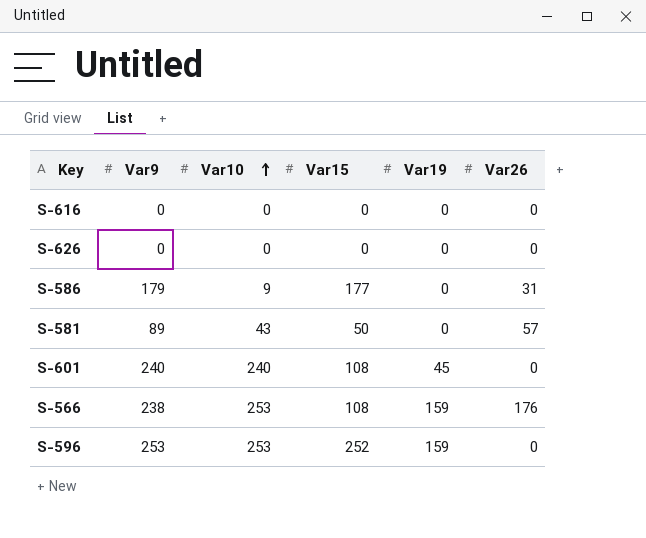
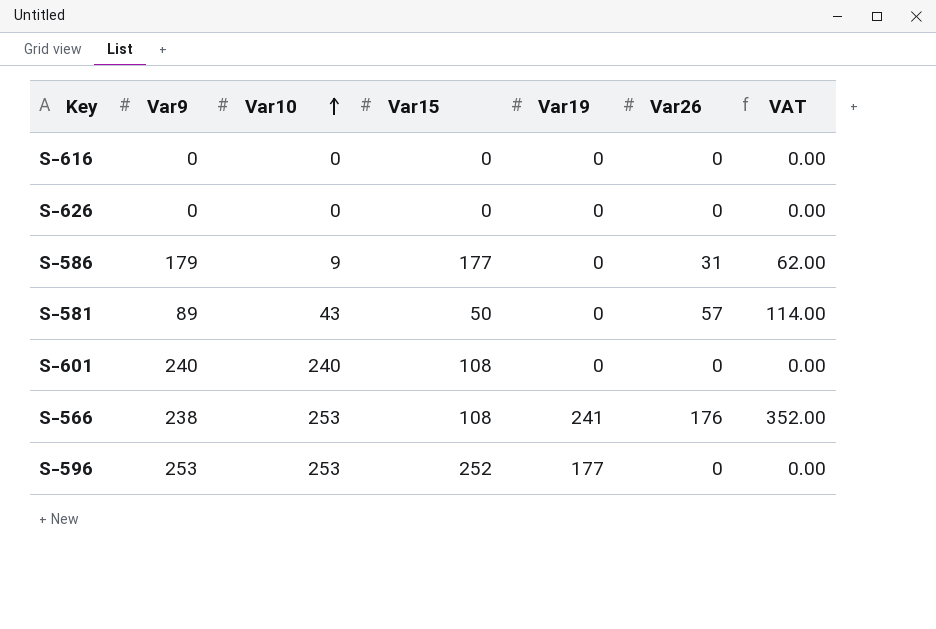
column VAT | formula: none -> [Var26] * 2
S-601 | Var19: 45 -> 0
S-566 | Var19: 159 -> 241
S-596 | Var19: 159 -> 177

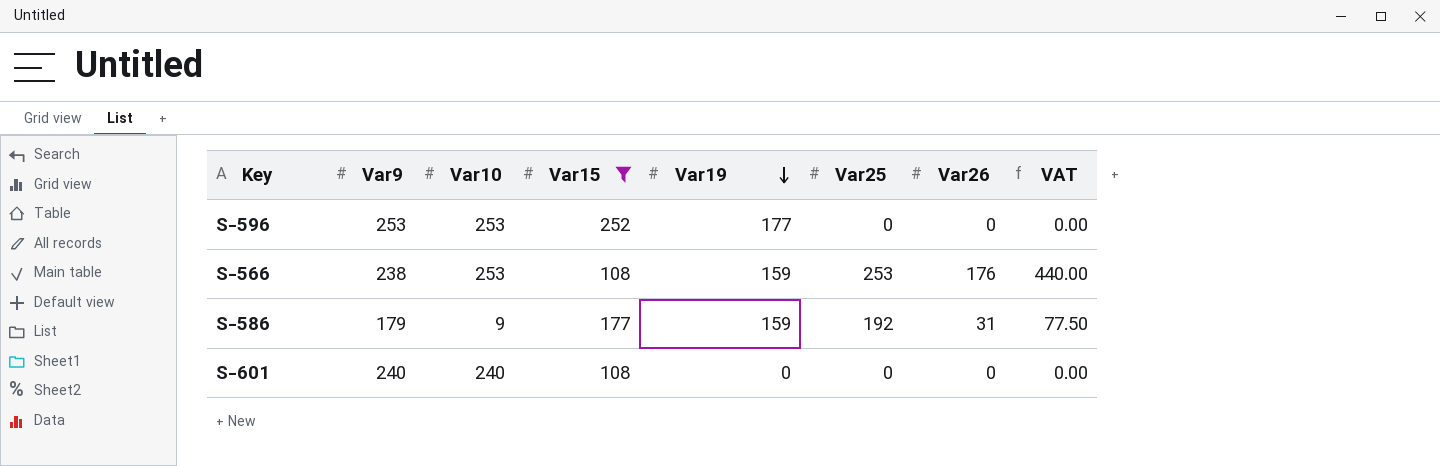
filter: none -> Var15 >= 108
row order: Var10 ascending -> Var19 descending
column Var25 | position: none -> 6
column VAT | formula: [Var26] * 2 -> [Var26] * 2.5
S-566 | Var19: 241 -> 159
S-586 | Var19: 0 -> 159

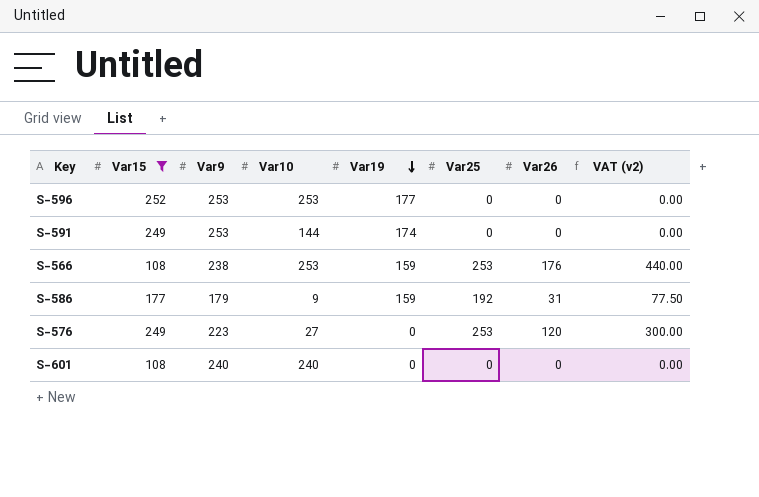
column Var15 | position: 4 -> 2
column name: VAT -> VAT (v2)
row S-591: none -> 249 | 253 | 144 | 174 | 0 | 0 | 0.00
row S-576: none -> 249 | 223 | 27 | 0 | 253 | 120 | 300.00

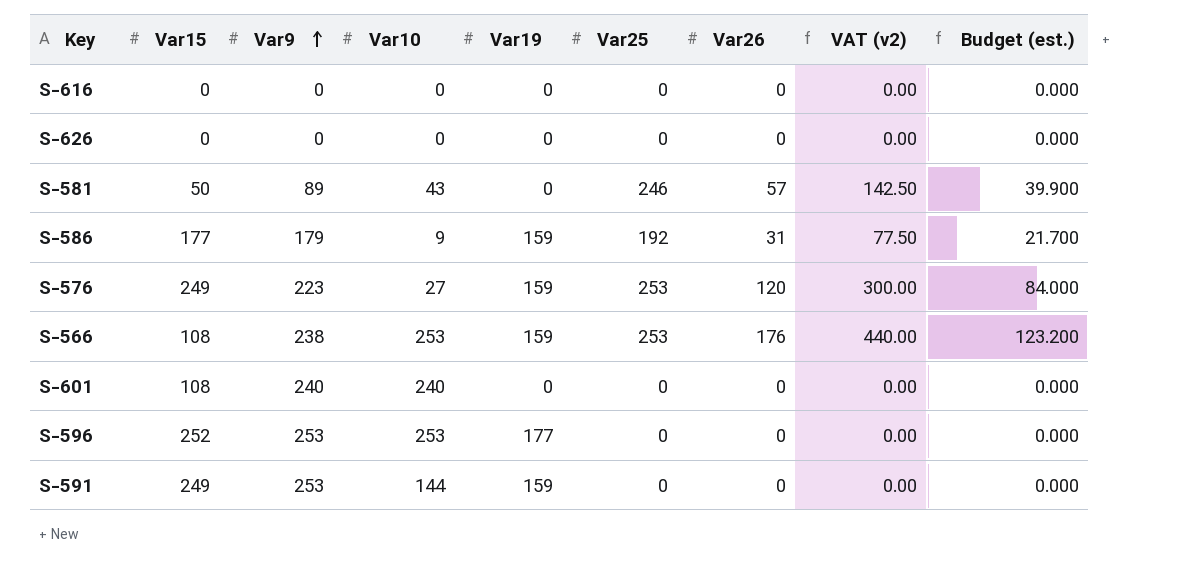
filter: Var15 >= 108 -> none
row order: Var19 descending -> Var9 ascending
column Budget (est.) | formula: none -> [Var26] * 0.7
S-576 | Var19: 0 -> 159
S-591 | Var19: 174 -> 159

